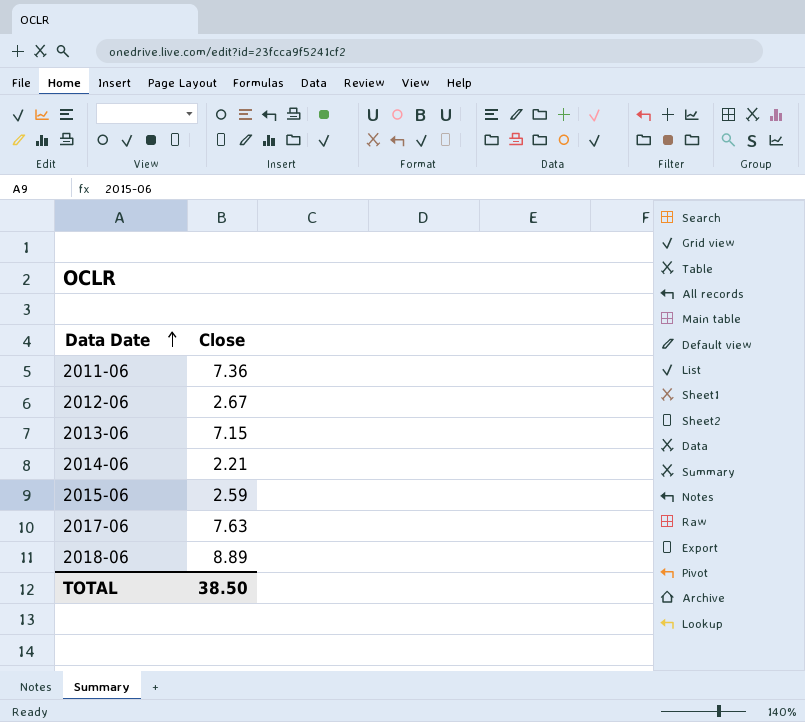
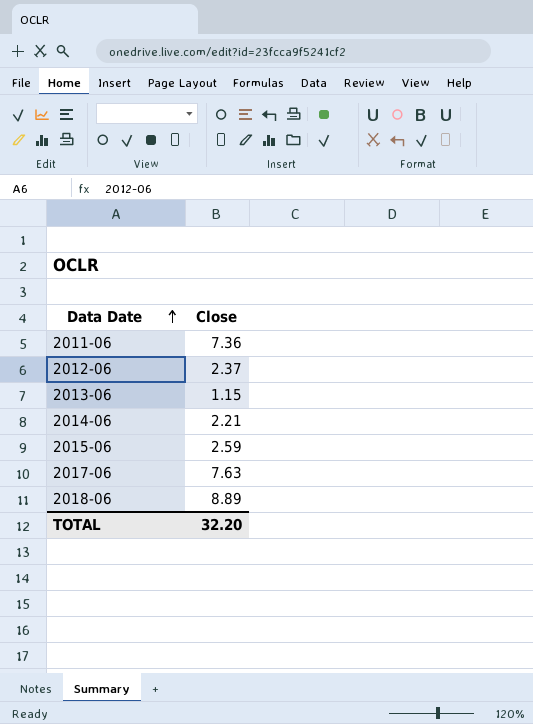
2012-06 | Close: 2.67 -> 2.37
2013-06 | Close: 7.15 -> 1.15
TOTAL | Close: 38.50 -> 32.20

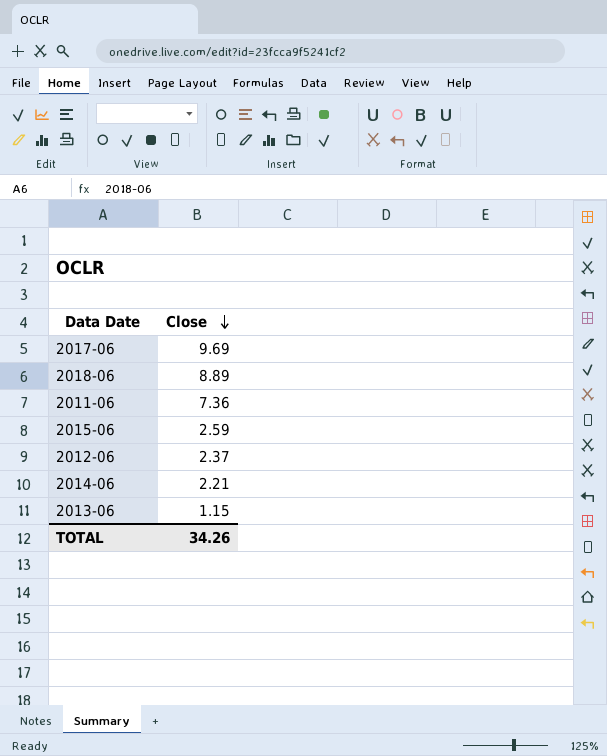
row order: Data Date ascending -> Close descending
2017-06 | Close: 7.63 -> 9.69
TOTAL | Close: 32.20 -> 34.26

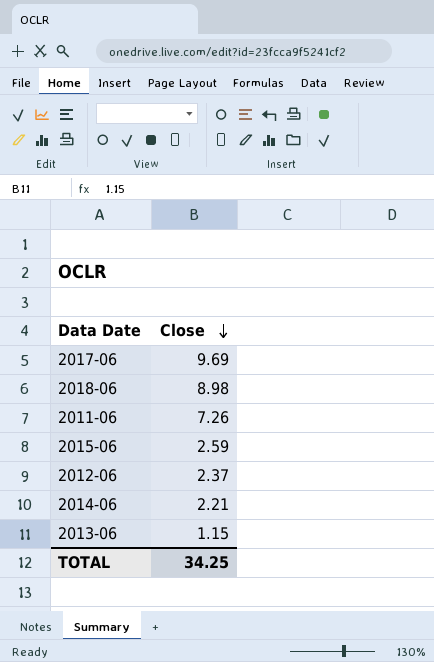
2018-06 | Close: 8.89 -> 8.98
2011-06 | Close: 7.36 -> 7.26
TOTAL | Close: 34.26 -> 34.25

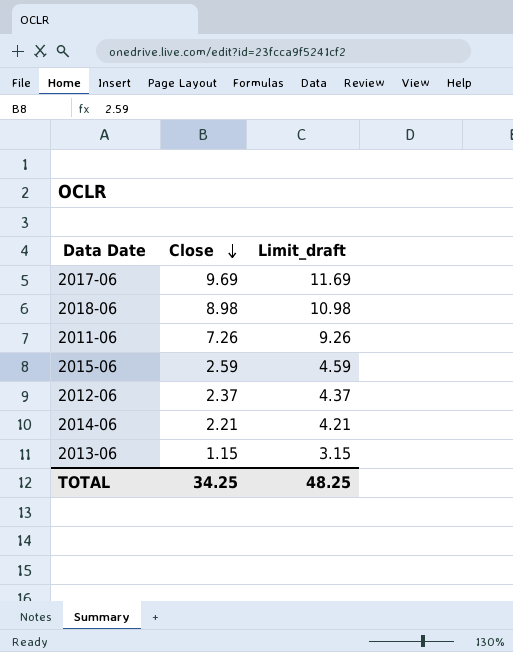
column Limit_draft | formula: none -> [Close] + 2

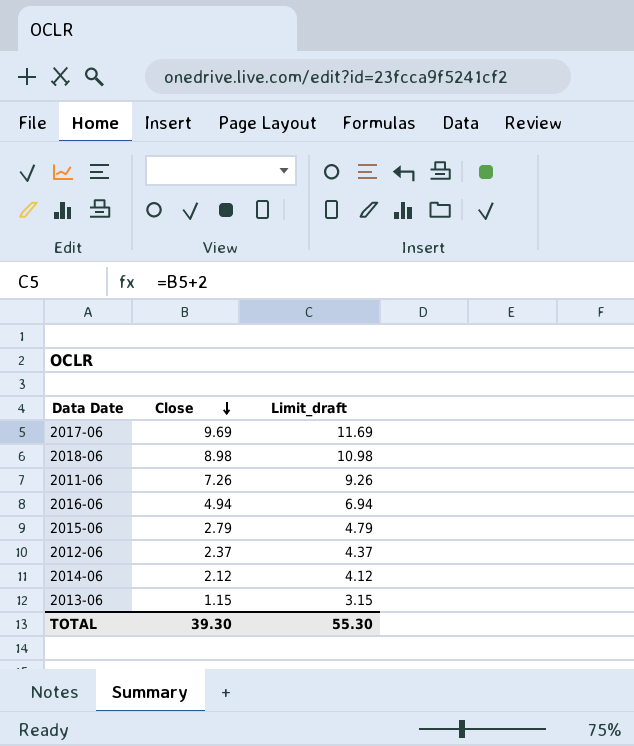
row 2016-06: none -> 4.94 | 6.94
2015-06 | Close: 2.59 -> 2.79
2015-06 | Limit_draft: 4.59 -> 4.79
2014-06 | Close: 2.21 -> 2.12
2014-06 | Limit_draft: 4.21 -> 4.12
TOTAL | Close: 34.25 -> 39.30
TOTAL | Limit_draft: 48.25 -> 55.30

